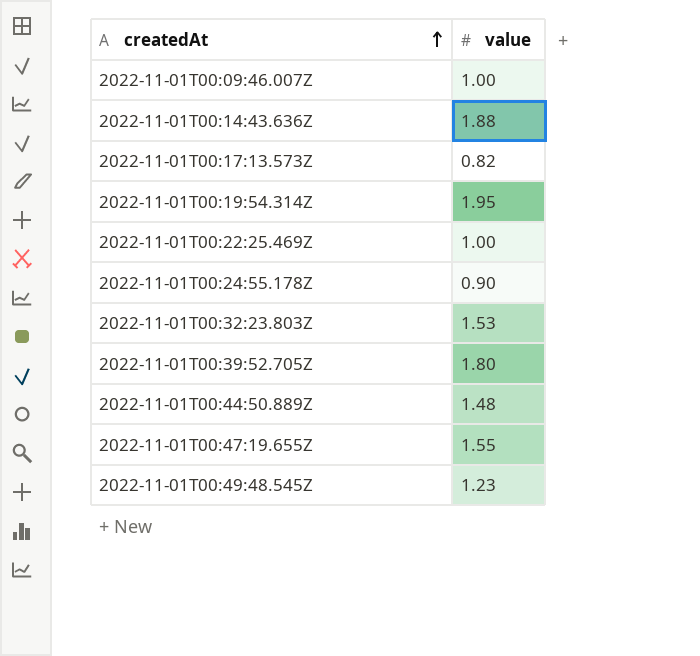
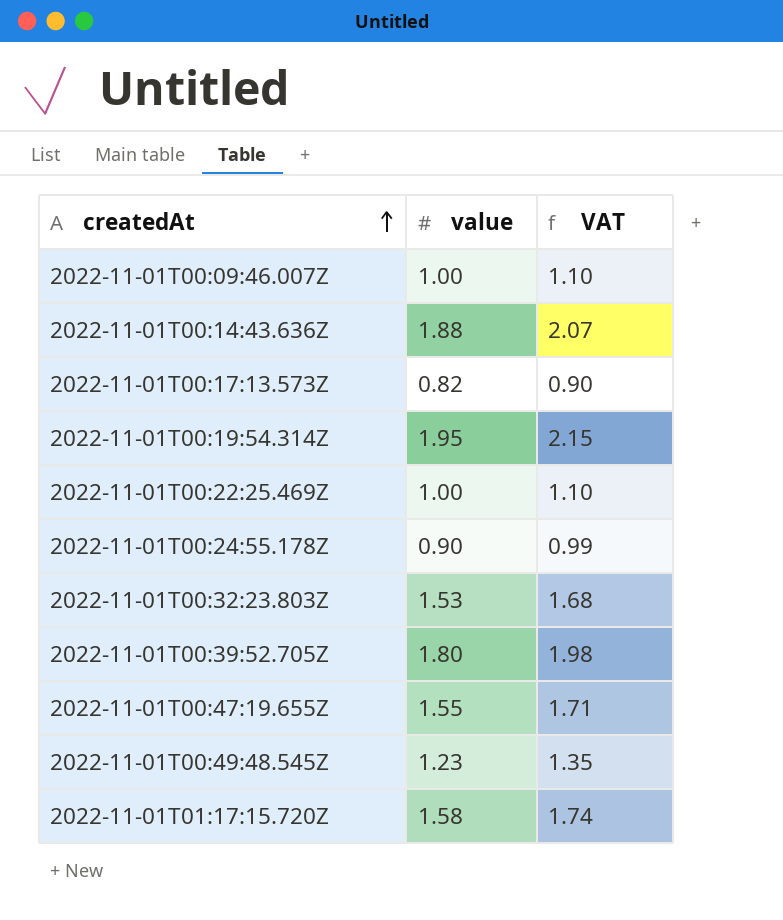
column VAT | formula: none -> [value] * 1.1
row 2022-11-01T00:44:50.889Z: 1.48 -> none
row 2022-11-01T01:17:15.720Z: none -> 1.58 | 1.74

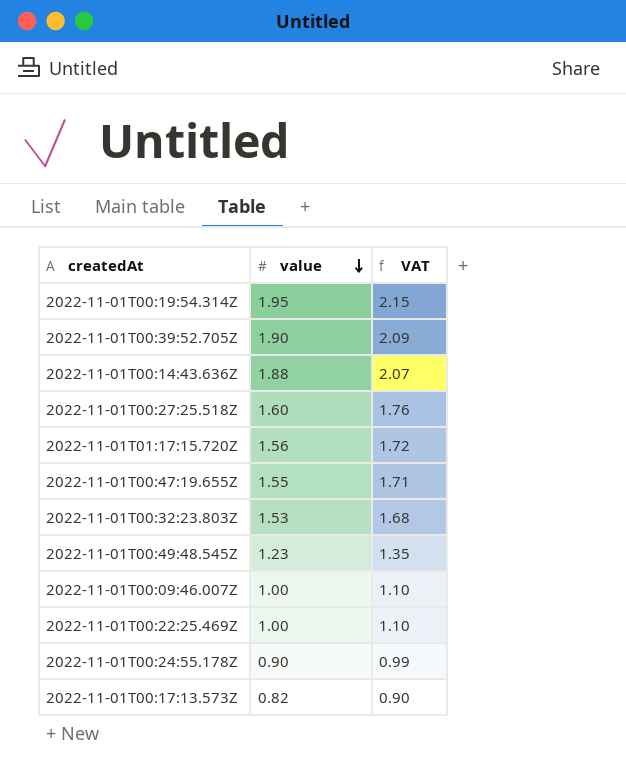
row order: createdAt ascending -> value descending
2022-11-01T00:39:52.705Z | value: 1.80 -> 1.90
2022-11-01T00:39:52.705Z | VAT: 1.98 -> 2.09
row 2022-11-01T00:27:25.518Z: none -> 1.60 | 1.76
2022-11-01T01:17:15.720Z | value: 1.58 -> 1.56
2022-11-01T01:17:15.720Z | VAT: 1.74 -> 1.72

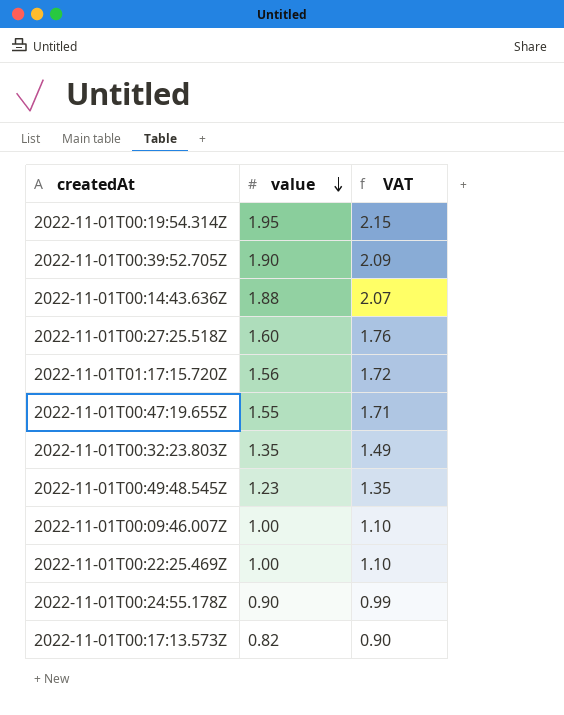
2022-11-01T00:32:23.803Z | value: 1.53 -> 1.35
2022-11-01T00:32:23.803Z | VAT: 1.68 -> 1.49

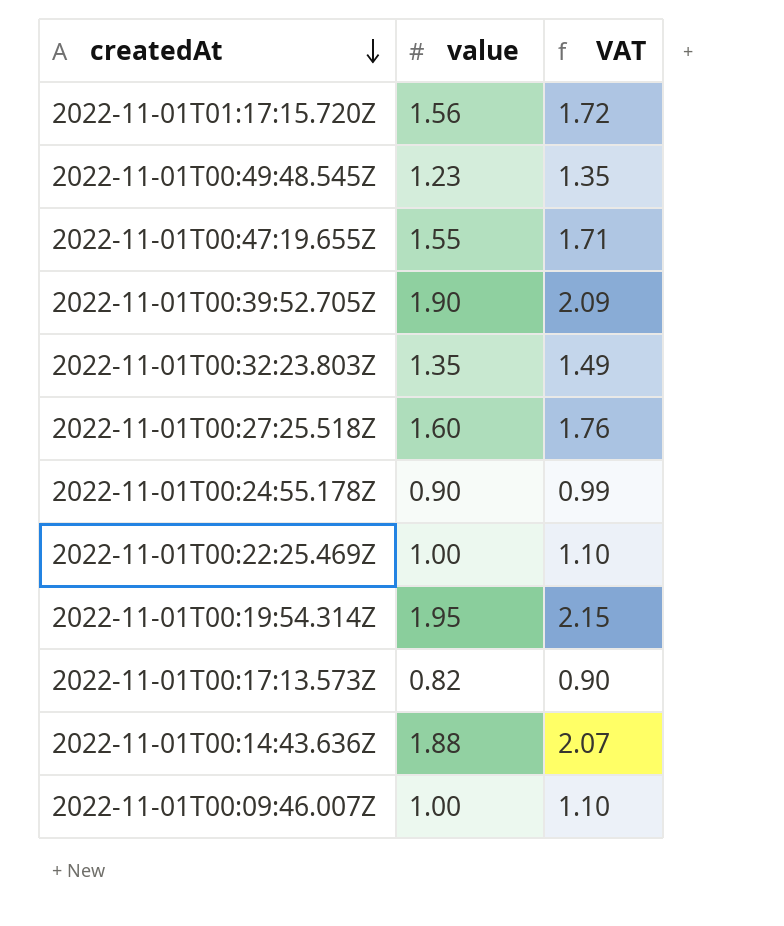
row order: value descending -> createdAt descending

